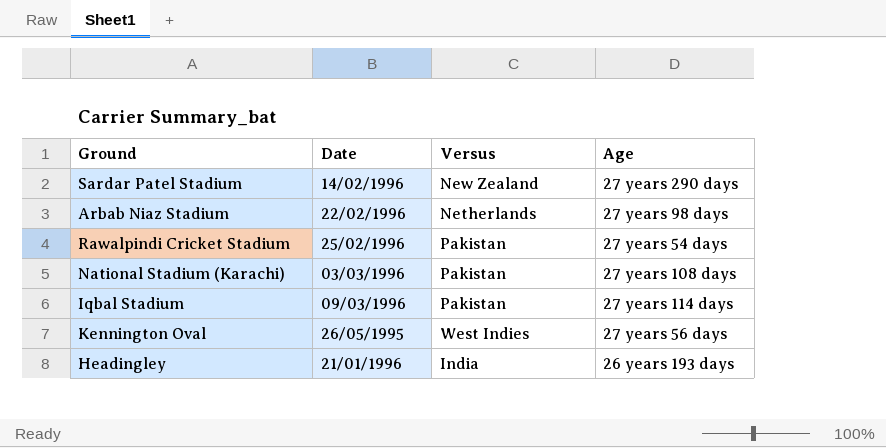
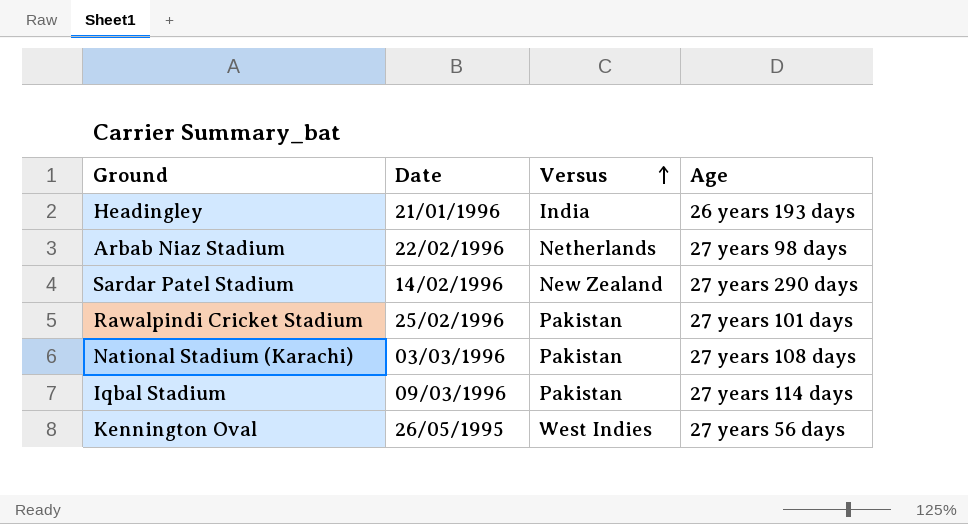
row order: none -> Versus ascending
Rawalpindi Cricket Stadium | Age: 27 years 54 days -> 27 years 101 days

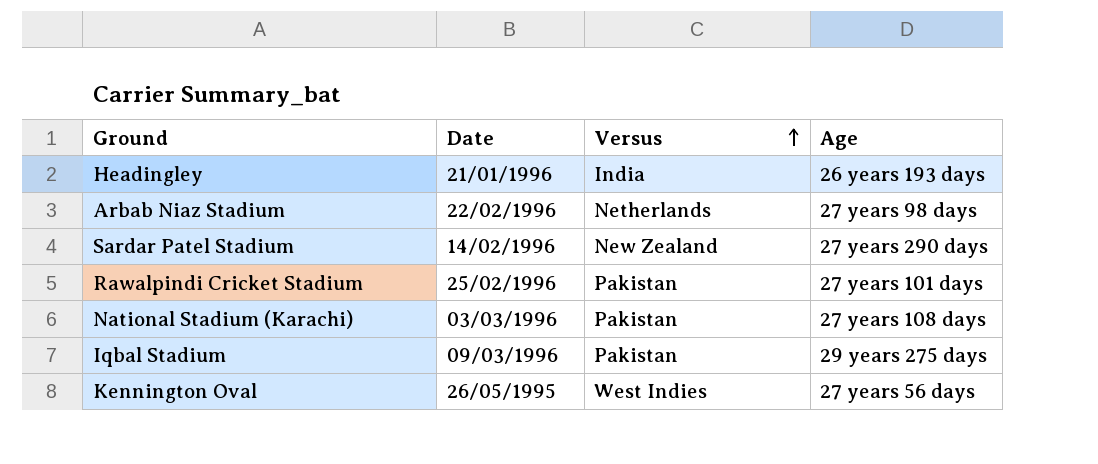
Iqbal Stadium | Age: 27 years 114 days -> 29 years 275 days

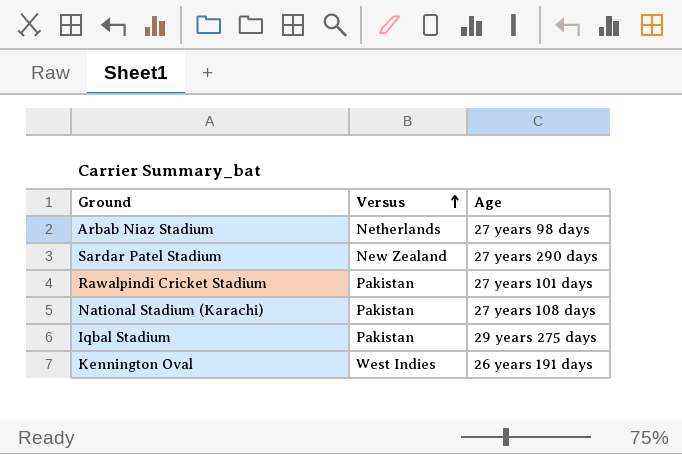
column Date | position: 2 -> none
row Headingley: 21/01/1996 | India | 26 years 193 days -> none
Kennington Oval | Age: 27 years 56 days -> 26 years 191 days

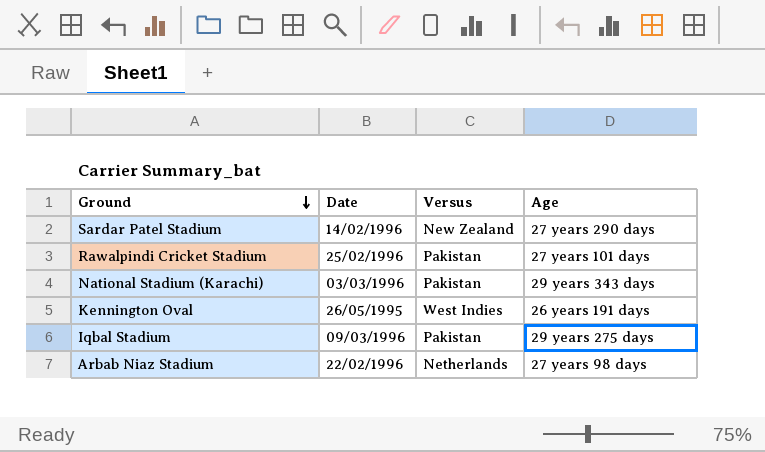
row order: Versus ascending -> Ground descending
column Date | position: none -> 2
National Stadium (Karachi) | Age: 27 years 108 days -> 29 years 343 days

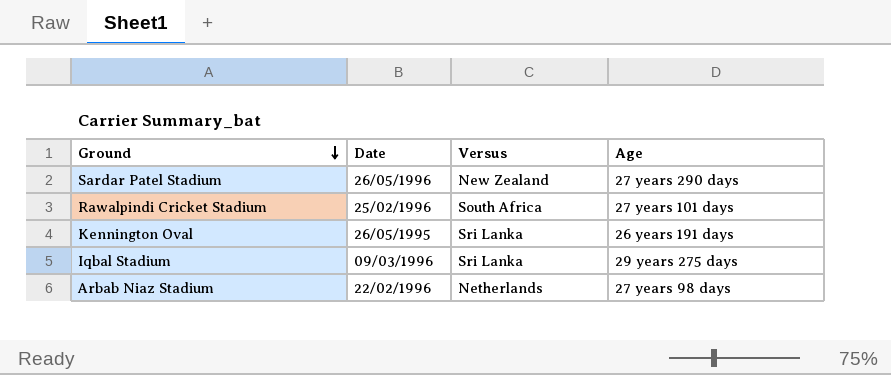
row National Stadium (Karachi): 03/03/1996 | Pakistan | 29 years 343 days -> none
Sardar Patel Stadium | Date: 14/02/1996 -> 26/05/1996
Rawalpindi Cricket Stadium | Versus: Pakistan -> South Africa
Kennington Oval | Versus: West Indies -> Sri Lanka
Iqbal Stadium | Versus: Pakistan -> Sri Lanka

